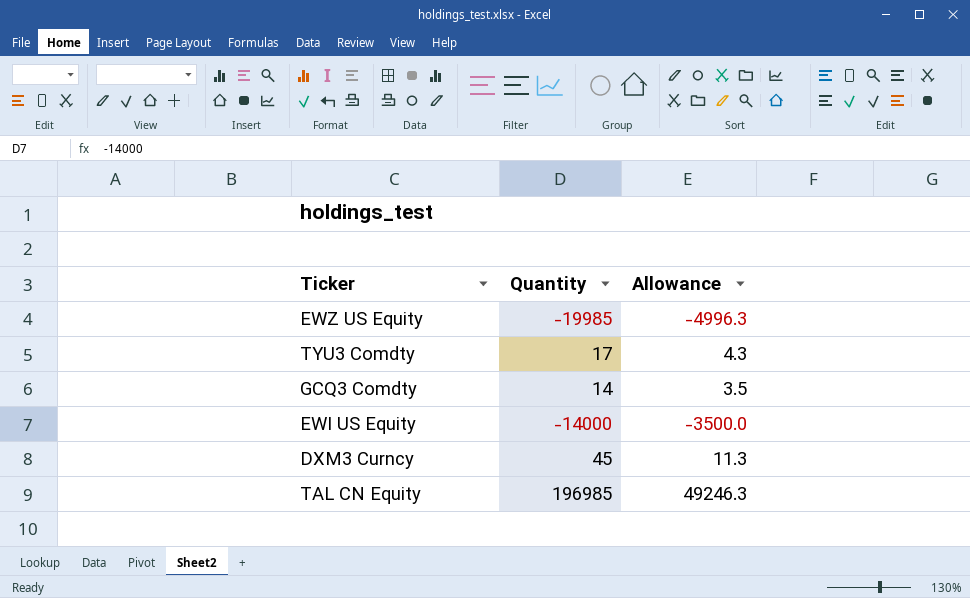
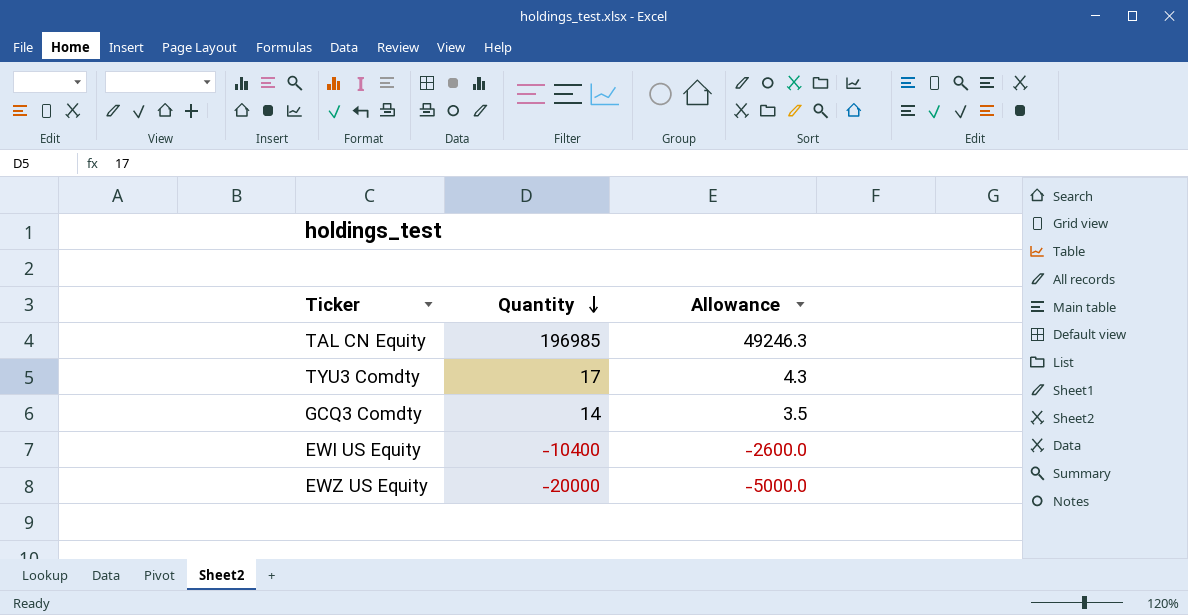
row order: none -> Quantity descending
row DXM3 Curncy: 45 | 11.3 -> none
EWI US Equity | Quantity: -14000 -> -10400
EWI US Equity | Allowance: -3500.0 -> -2600.0
EWZ US Equity | Quantity: -19985 -> -20000
EWZ US Equity | Allowance: -4996.3 -> -5000.0

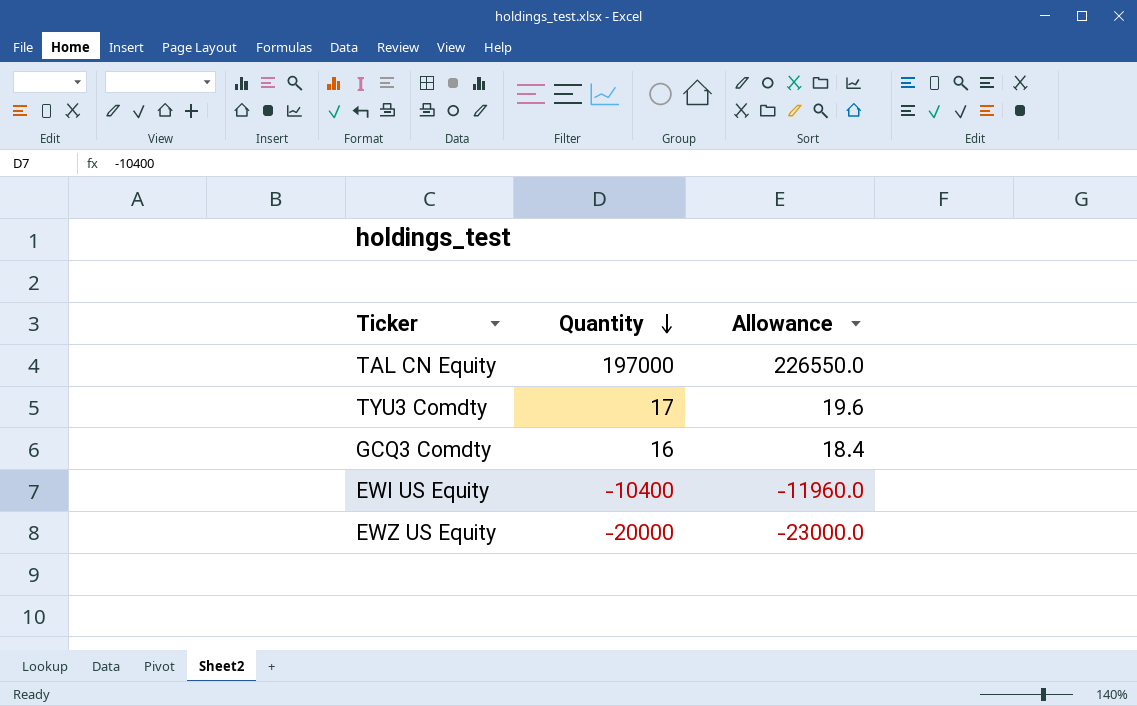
column Allowance | formula: [Quantity] * 0.25 -> [Quantity] * 1.15
TAL CN Equity | Quantity: 196985 -> 197000
GCQ3 Comdty | Quantity: 14 -> 16

